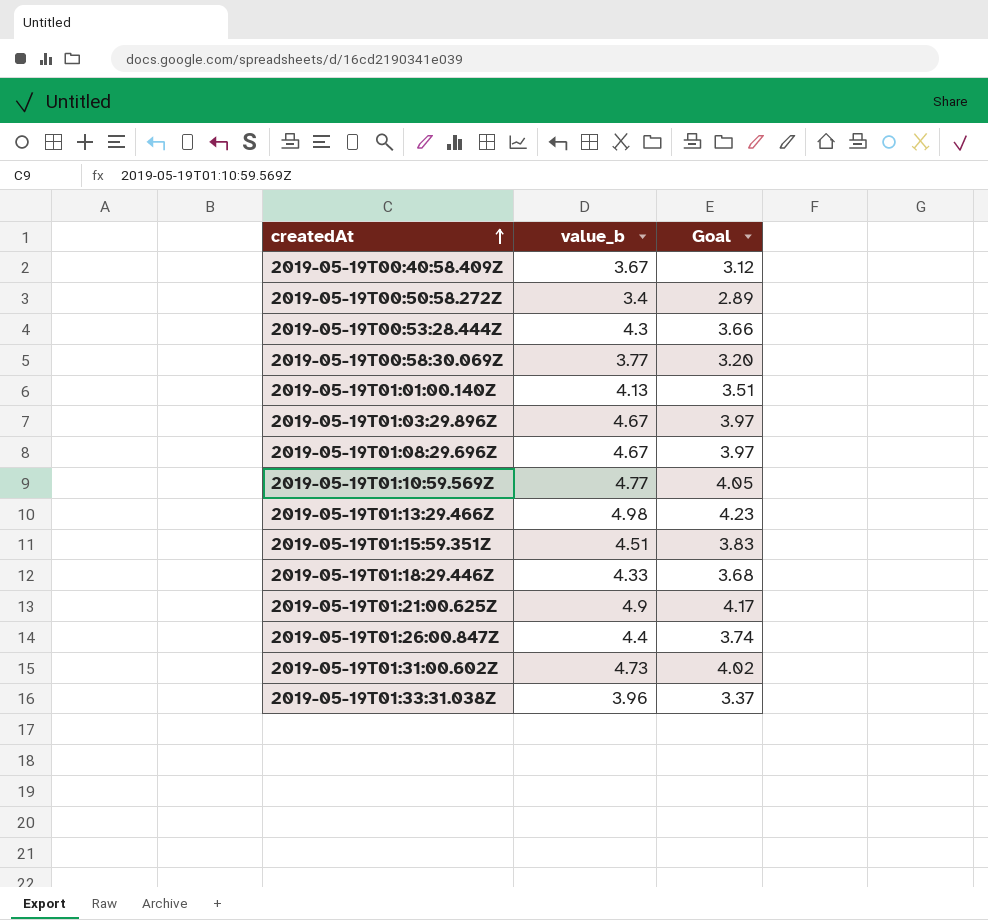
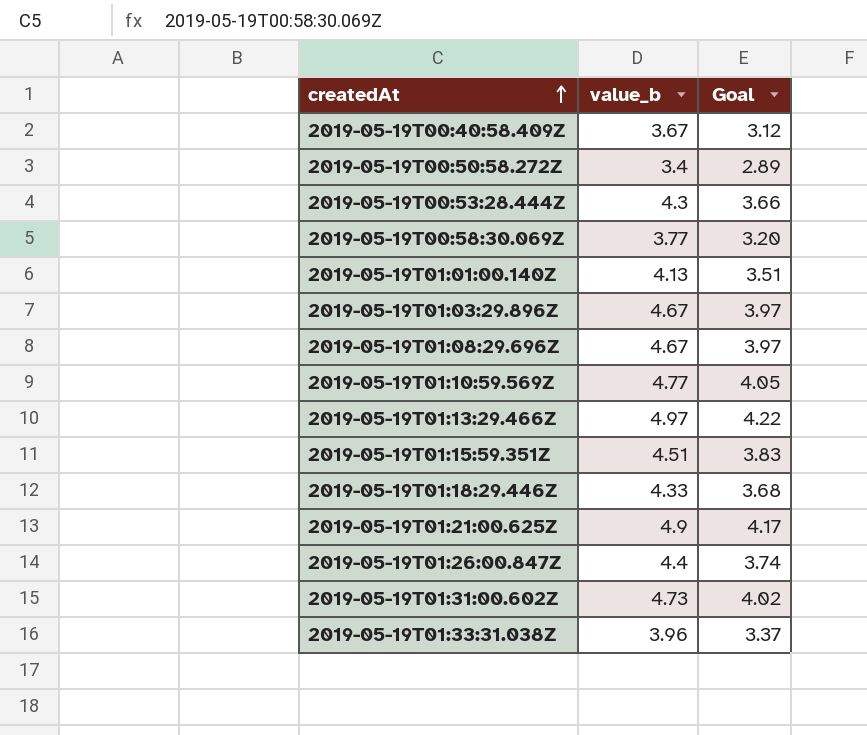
2019-05-19T01:13:29.466Z | value_b: 4.98 -> 4.97
2019-05-19T01:13:29.466Z | Goal: 4.23 -> 4.22

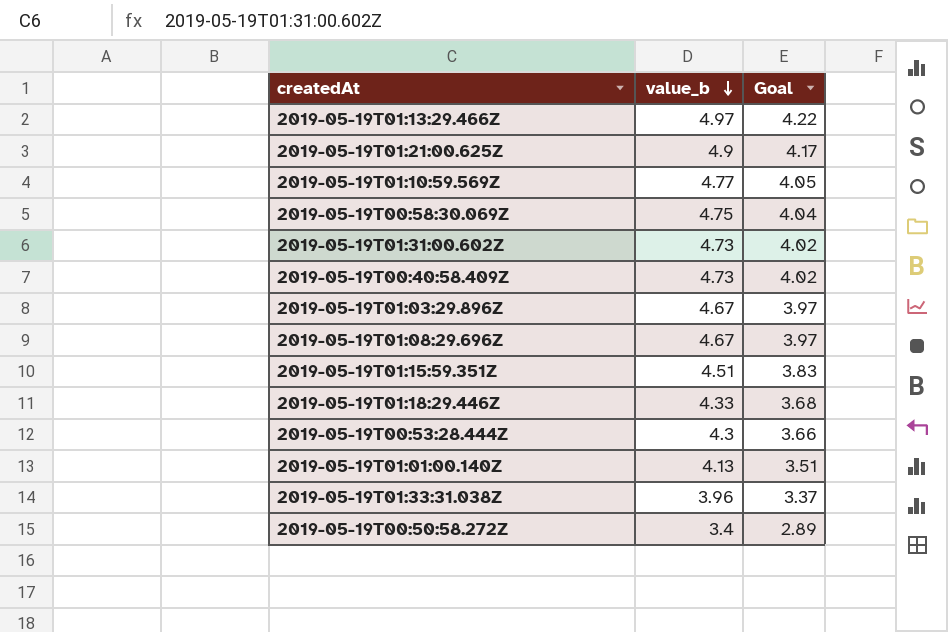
row order: createdAt ascending -> value_b descending
row 2019-05-19T01:26:00.847Z: 4.4 | 3.74 -> none
2019-05-19T00:58:30.069Z | value_b: 3.77 -> 4.75
2019-05-19T00:58:30.069Z | Goal: 3.20 -> 4.04
2019-05-19T00:40:58.409Z | value_b: 3.67 -> 4.73
2019-05-19T00:40:58.409Z | Goal: 3.12 -> 4.02

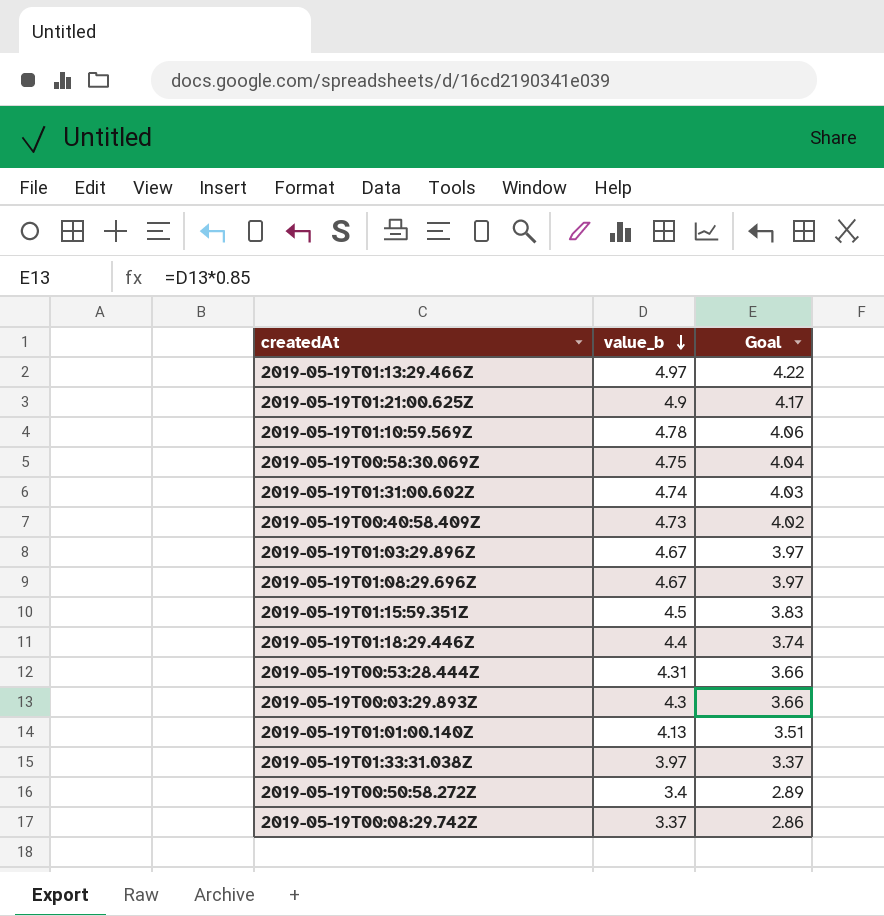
2019-05-19T01:10:59.569Z | value_b: 4.77 -> 4.78
2019-05-19T01:10:59.569Z | Goal: 4.05 -> 4.06
2019-05-19T01:31:00.602Z | value_b: 4.73 -> 4.74
2019-05-19T01:31:00.602Z | Goal: 4.02 -> 4.03
2019-05-19T01:15:59.351Z | value_b: 4.51 -> 4.5
2019-05-19T01:18:29.446Z | value_b: 4.33 -> 4.4
2019-05-19T01:18:29.446Z | Goal: 3.68 -> 3.74
2019-05-19T00:53:28.444Z | value_b: 4.3 -> 4.31
row 2019-05-19T00:03:29.893Z: none -> 4.3 | 3.66
2019-05-19T01:33:31.038Z | value_b: 3.96 -> 3.97
row 2019-05-19T00:08:29.742Z: none -> 3.37 | 2.86

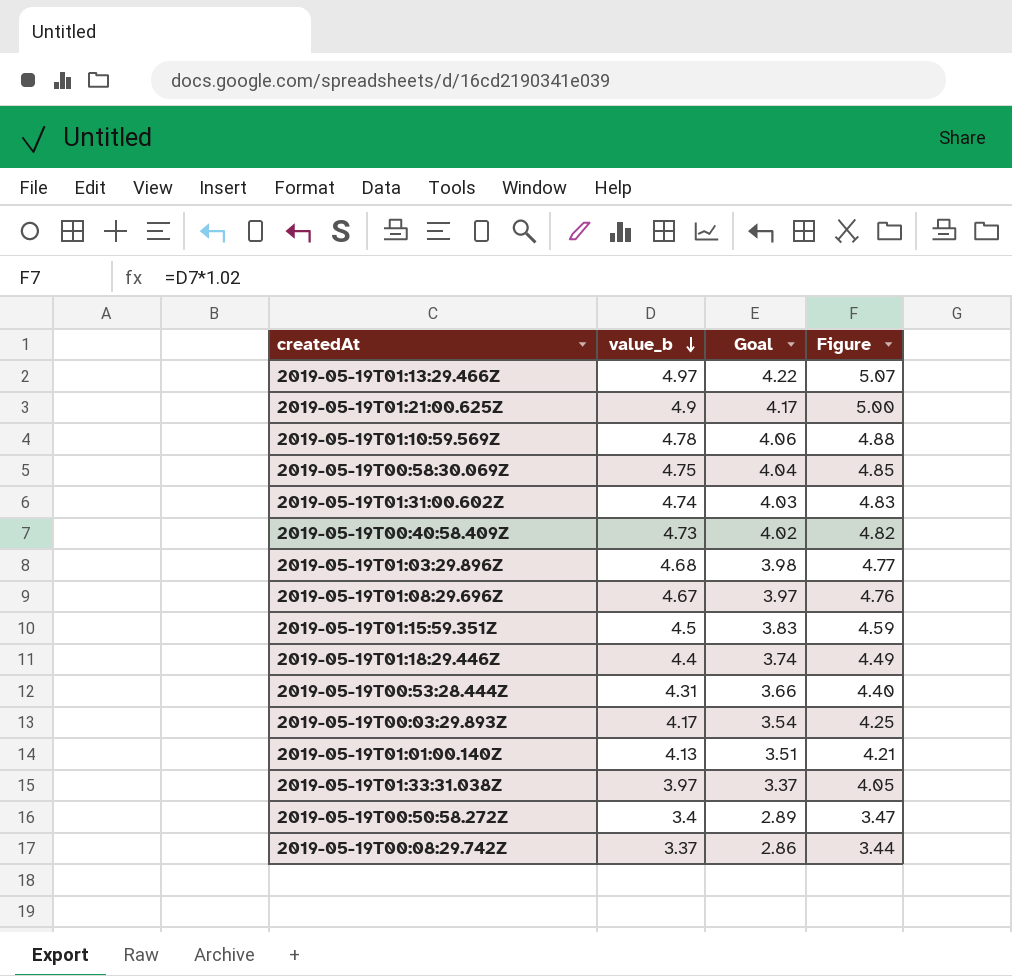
column Figure | formula: none -> [value_b] * 1.02
2019-05-19T01:03:29.896Z | value_b: 4.67 -> 4.68
2019-05-19T01:03:29.896Z | Goal: 3.97 -> 3.98
2019-05-19T00:03:29.893Z | value_b: 4.3 -> 4.17
2019-05-19T00:03:29.893Z | Goal: 3.66 -> 3.54

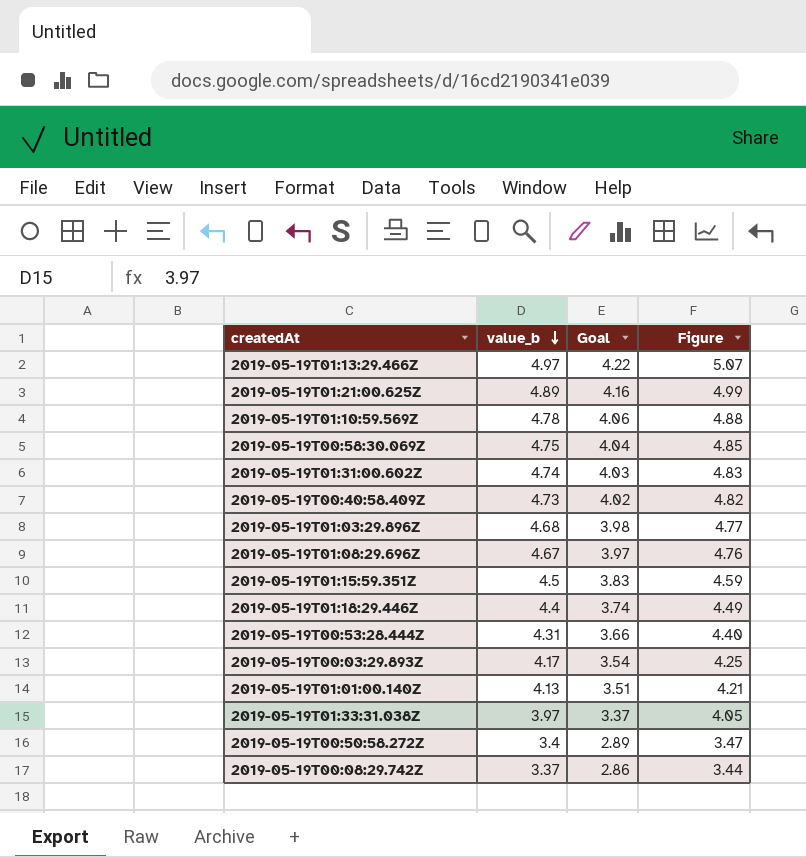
2019-05-19T01:21:00.625Z | value_b: 4.9 -> 4.89
2019-05-19T01:21:00.625Z | Goal: 4.17 -> 4.16
2019-05-19T01:21:00.625Z | Figure: 5.00 -> 4.99

